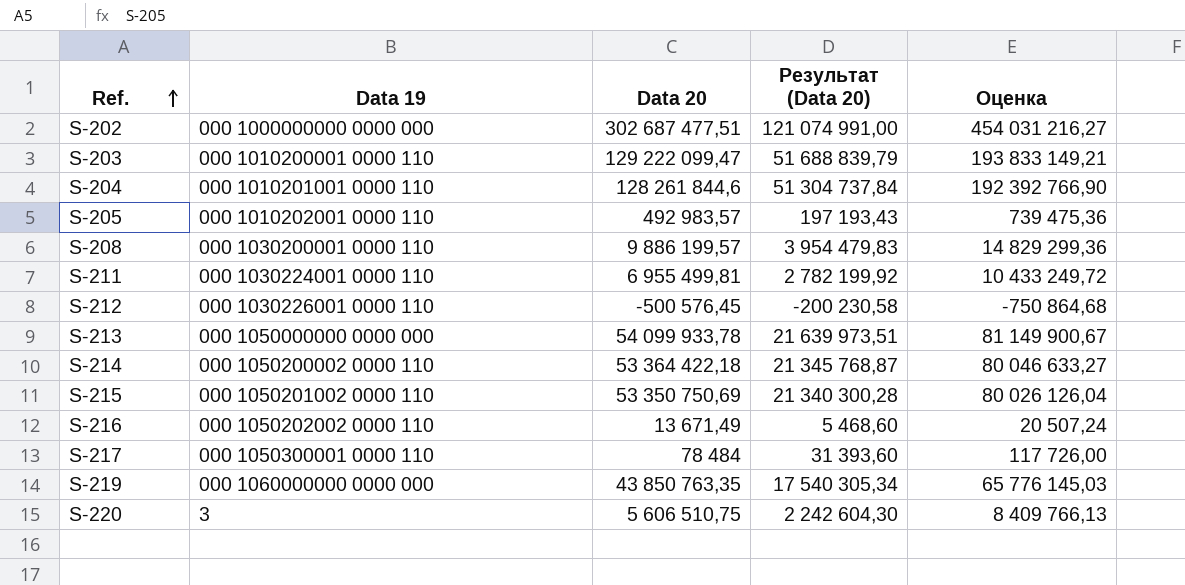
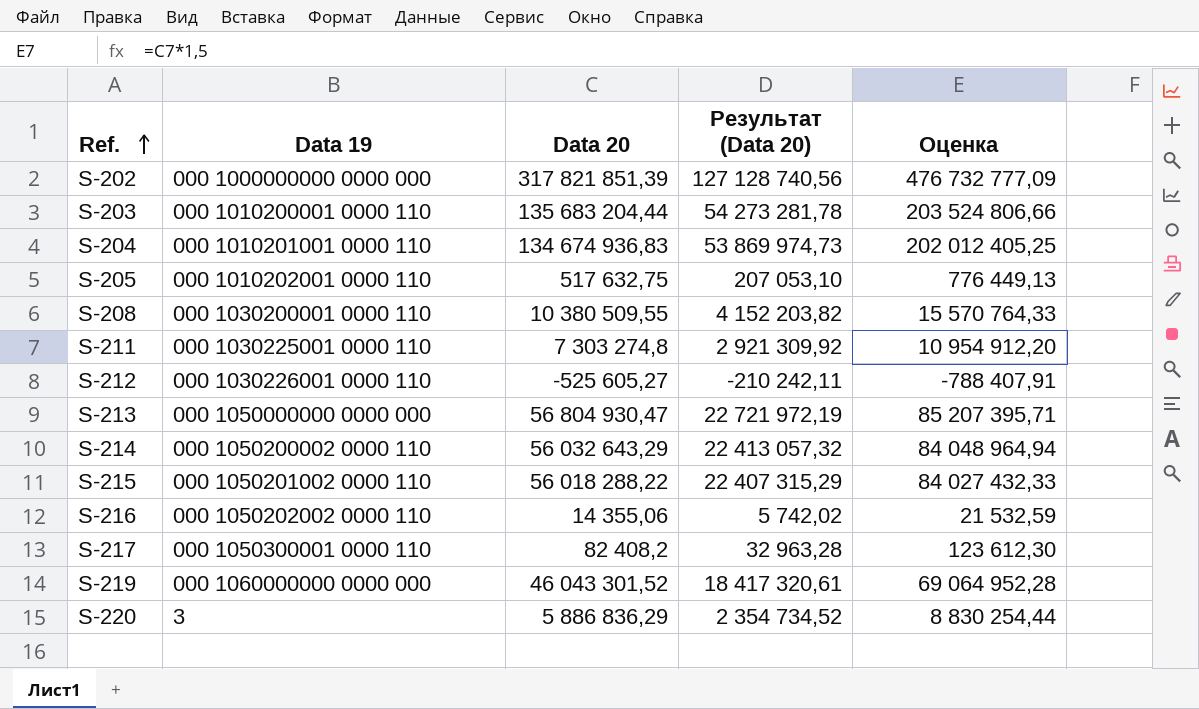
S-202 | Data 20: 302 687 477,51 -> 317 821 851,39
S-202 | Результат (Data 20): 121 074 991,00 -> 127 128 740,56
S-202 | Оценка: 454 031 216,27 -> 476 732 777,09
S-203 | Data 20: 129 222 099,47 -> 135 683 204,44
S-203 | Результат (Data 20): 51 688 839,79 -> 54 273 281,78
S-203 | Оценка: 193 833 149,21 -> 203 524 806,66
S-204 | Data 20: 128 261 844,6 -> 134 674 936,83
S-204 | Результат (Data 20): 51 304 737,84 -> 53 869 974,73
S-204 | Оценка: 192 392 766,90 -> 202 012 405,25
S-205 | Data 20: 492 983,57 -> 517 632,75
S-205 | Результат (Data 20): 197 193,43 -> 207 053,10
S-205 | Оценка: 739 475,36 -> 776 449,13
S-208 | Data 20: 9 886 199,57 -> 10 380 509,55
S-208 | Результат (Data 20): 3 954 479,83 -> 4 152 203,82
S-208 | Оценка: 14 829 299,36 -> 15 570 764,33
S-211 | Data 19: 000 1030224001 0000 110 -> 000 1030225001 0000 110
S-211 | Data 20: 6 955 499,81 -> 7 303 274,8
S-211 | Результат (Data 20): 2 782 199,92 -> 2 921 309,92
S-211 | Оценка: 10 433 249,72 -> 10 954 912,20
S-212 | Data 20: -500 576,45 -> -525 605,27
S-212 | Результат (Data 20): -200 230,58 -> -210 242,11
S-212 | Оценка: -750 864,68 -> -788 407,91
S-213 | Data 20: 54 099 933,78 -> 56 804 930,47
S-213 | Результат (Data 20): 21 639 973,51 -> 22 721 972,19
S-213 | Оценка: 81 149 900,67 -> 85 207 395,71
S-214 | Data 20: 53 364 422,18 -> 56 032 643,29
S-214 | Результат (Data 20): 21 345 768,87 -> 22 413 057,32
S-214 | Оценка: 80 046 633,27 -> 84 048 964,94
S-215 | Data 20: 53 350 750,69 -> 56 018 288,22
S-215 | Результат (Data 20): 21 340 300,28 -> 22 407 315,29
S-215 | Оценка: 80 026 126,04 -> 84 027 432,33
S-216 | Data 20: 13 671,49 -> 14 355,06
S-216 | Результат (Data 20): 5 468,60 -> 5 742,02
S-216 | Оценка: 20 507,24 -> 21 532,59
S-217 | Data 20: 78 484 -> 82 408,2
S-217 | Результат (Data 20): 31 393,60 -> 32 963,28
S-217 | Оценка: 117 726,00 -> 123 612,30
S-219 | Data 20: 43 850 763,35 -> 46 043 301,52
S-219 | Результат (Data 20): 17 540 305,34 -> 18 417 320,61
S-219 | Оценка: 65 776 145,03 -> 69 064 952,28
S-220 | Data 20: 5 606 510,75 -> 5 886 836,29
S-220 | Результат (Data 20): 2 242 604,30 -> 2 354 734,52
S-220 | Оценка: 8 409 766,13 -> 8 830 254,44

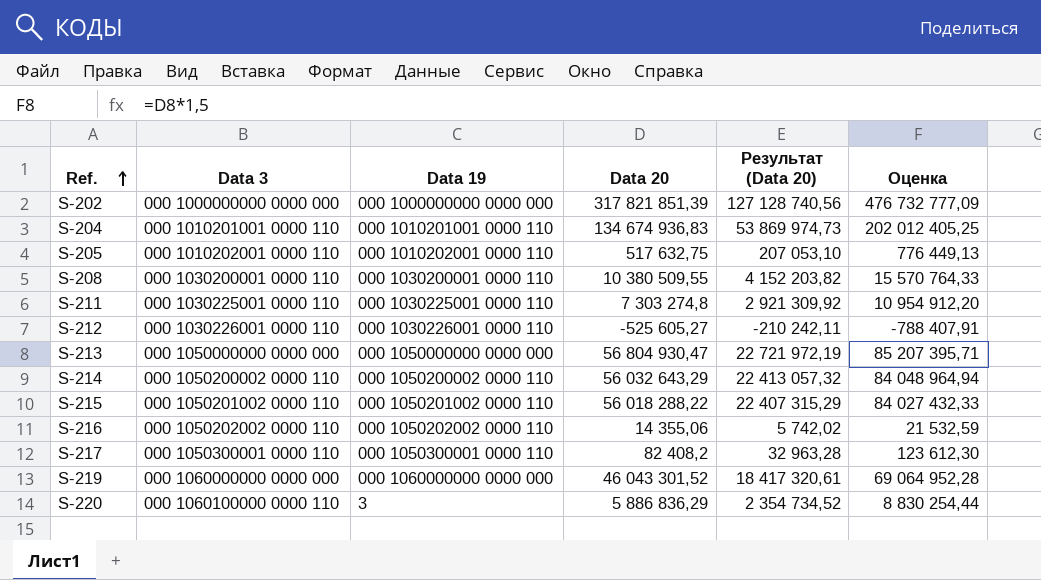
column Data 3 | position: none -> 2
row S-203: 000 1010200001 0000 110 | 135 683 204,44 | 54 273 281,78 | 203 524 806,66 -> none

